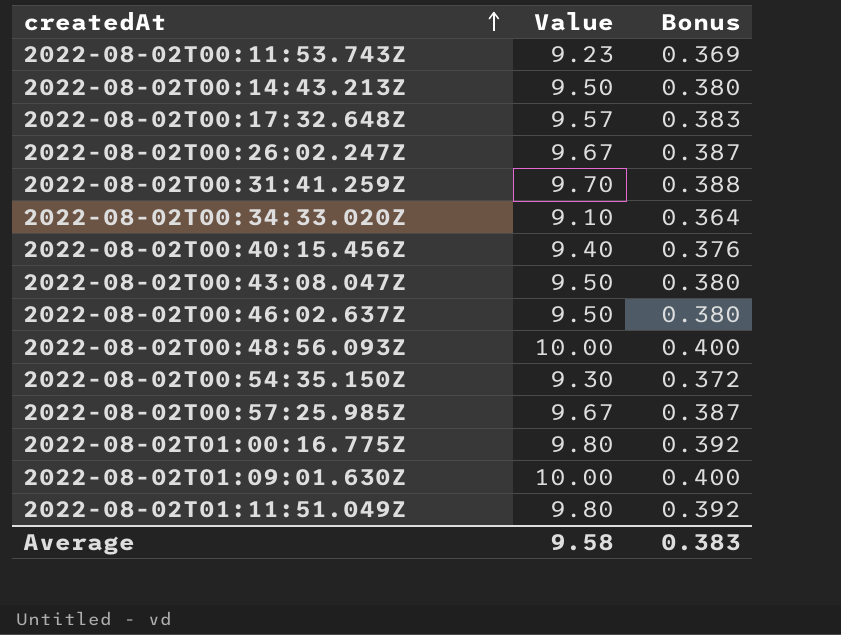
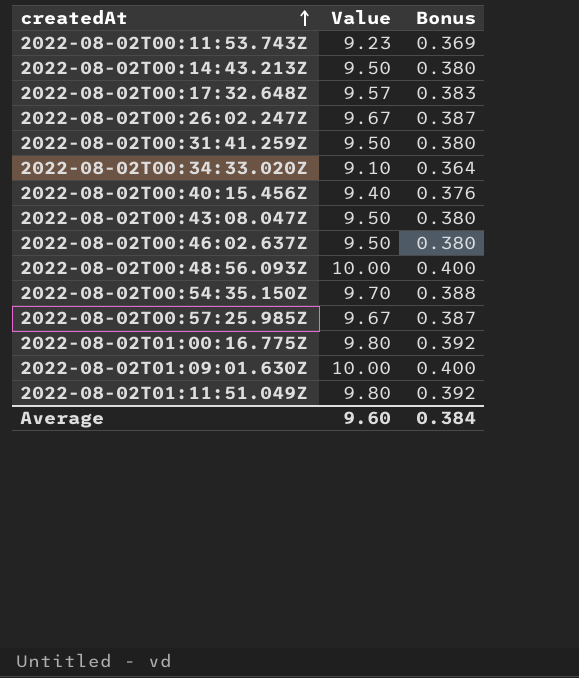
2022-08-02T00:31:41.259Z | Value: 9.70 -> 9.50
2022-08-02T00:31:41.259Z | Bonus: 0.388 -> 0.380
2022-08-02T00:54:35.150Z | Value: 9.30 -> 9.70
2022-08-02T00:54:35.150Z | Bonus: 0.372 -> 0.388
Average | Value: 9.58 -> 9.60
Average | Bonus: 0.383 -> 0.384

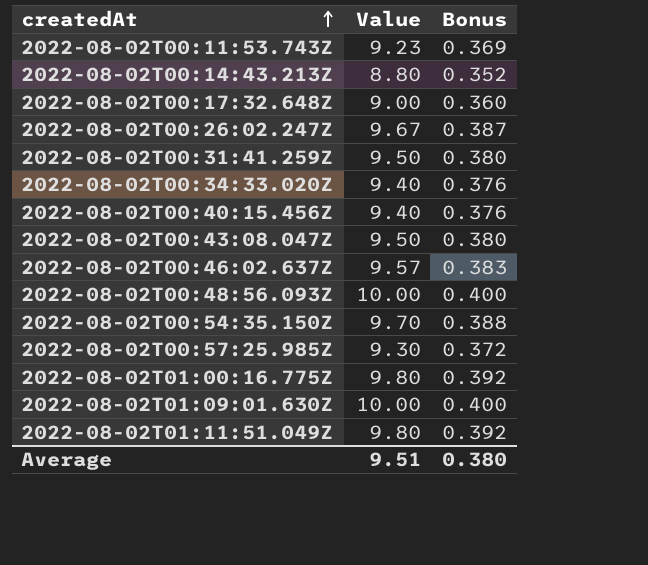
2022-08-02T00:14:43.213Z | Value: 9.50 -> 8.80
2022-08-02T00:14:43.213Z | Bonus: 0.380 -> 0.352
2022-08-02T00:17:32.648Z | Value: 9.57 -> 9.00
2022-08-02T00:17:32.648Z | Bonus: 0.383 -> 0.360
2022-08-02T00:34:33.020Z | Value: 9.10 -> 9.40
2022-08-02T00:34:33.020Z | Bonus: 0.364 -> 0.376
2022-08-02T00:46:02.637Z | Value: 9.50 -> 9.57
2022-08-02T00:46:02.637Z | Bonus: 0.380 -> 0.383
2022-08-02T00:57:25.985Z | Value: 9.67 -> 9.30
2022-08-02T00:57:25.985Z | Bonus: 0.387 -> 0.372
Average | Value: 9.60 -> 9.51
Average | Bonus: 0.384 -> 0.380

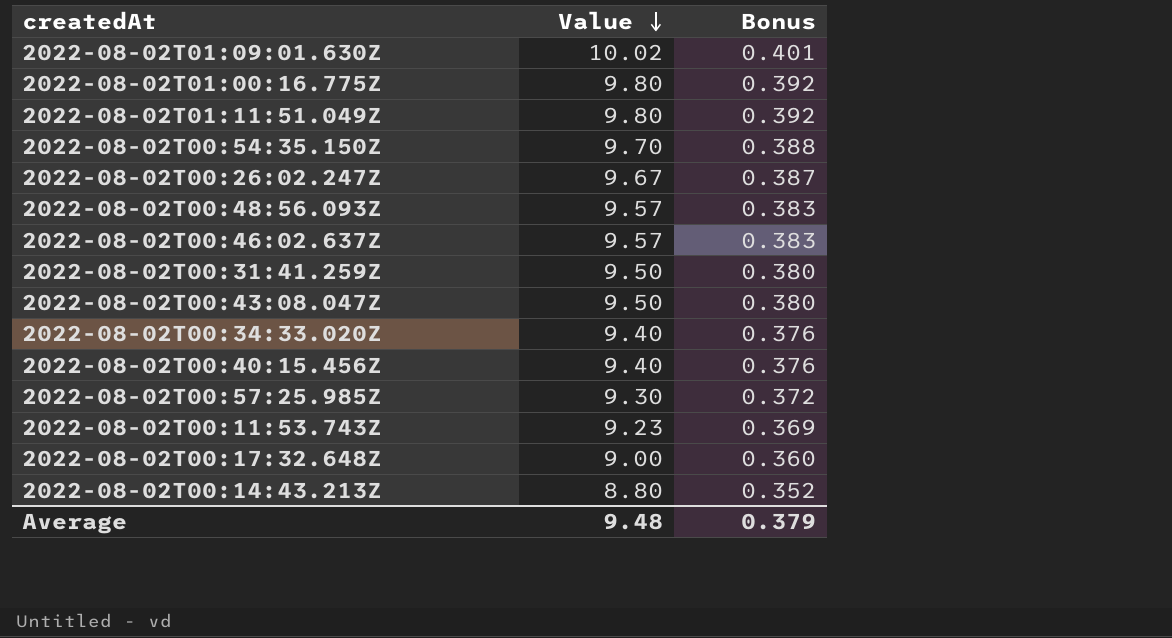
row order: createdAt ascending -> Value descending
2022-08-02T01:09:01.630Z | Value: 10.00 -> 10.02
2022-08-02T01:09:01.630Z | Bonus: 0.400 -> 0.401
2022-08-02T00:48:56.093Z | Value: 10.00 -> 9.57
2022-08-02T00:48:56.093Z | Bonus: 0.400 -> 0.383
Average | Value: 9.51 -> 9.48
Average | Bonus: 0.380 -> 0.379

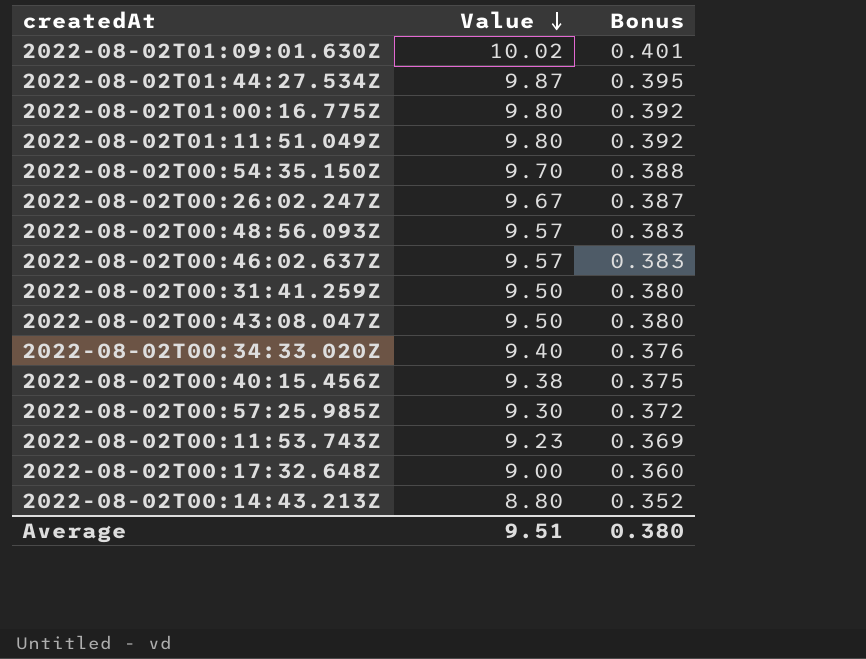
row 2022-08-02T01:44:27.534Z: none -> 9.87 | 0.395
2022-08-02T00:40:15.456Z | Value: 9.40 -> 9.38
2022-08-02T00:40:15.456Z | Bonus: 0.376 -> 0.375
Average | Value: 9.48 -> 9.51
Average | Bonus: 0.379 -> 0.380

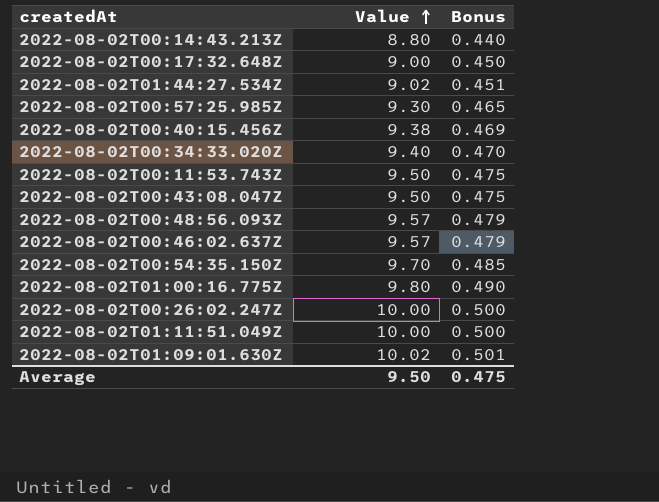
row order: Value descending -> Value ascending
column Bonus | formula: [Value] * 0.04 -> [Value] * 0.05
row 2022-08-02T00:31:41.259Z: 9.50 | 0.380 -> none
2022-08-02T01:44:27.534Z | Value: 9.87 -> 9.02
2022-08-02T00:11:53.743Z | Value: 9.23 -> 9.50
2022-08-02T00:26:02.247Z | Value: 9.67 -> 10.00
2022-08-02T01:11:51.049Z | Value: 9.80 -> 10.00
Average | Value: 9.51 -> 9.50
Average | Bonus: 0.380 -> 0.475

